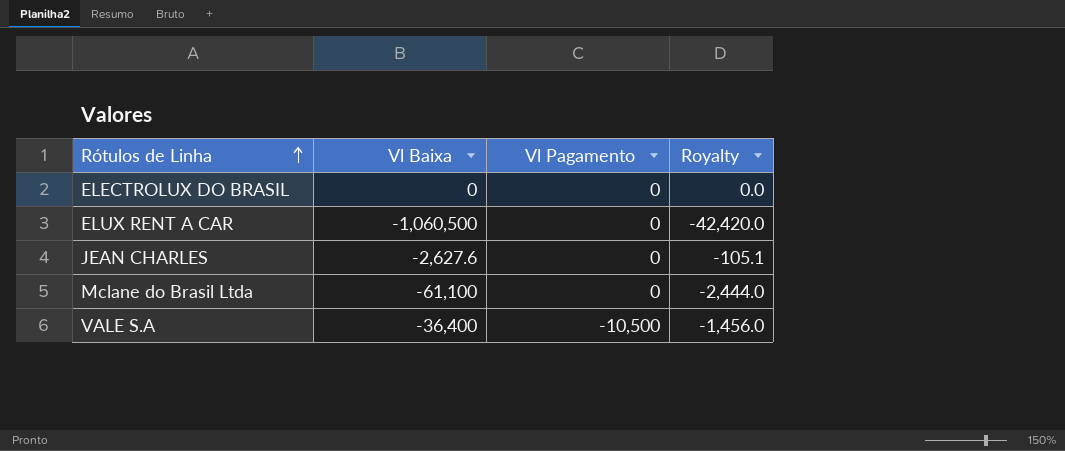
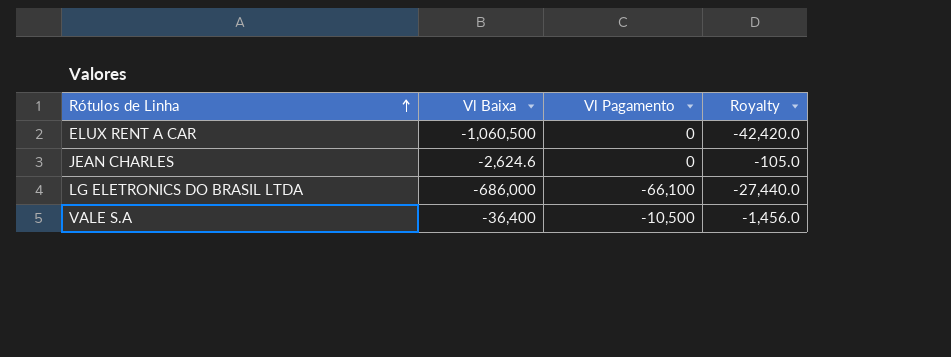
row ELECTROLUX DO BRASIL: 0 | 0 | 0.0 -> none
row Mclane do Brasil Ltda: -61,100 | 0 | -2,444.0 -> none
JEAN CHARLES | Vl Baixa: -2,627.6 -> -2,624.6
JEAN CHARLES | Royalty: -105.1 -> -105.0
row LG ELETRONICS DO BRASIL LTDA: none -> -686,000 | -66,100 | -27,440.0

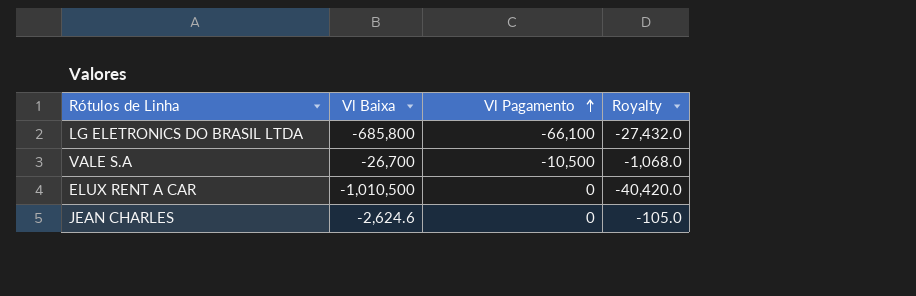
row order: Rótulos de Linha ascending -> Vl Pagamento ascending
LG ELETRONICS DO BRASIL LTDA | Vl Baixa: -686,000 -> -685,800
LG ELETRONICS DO BRASIL LTDA | Royalty: -27,440.0 -> -27,432.0
VALE S.A | Vl Baixa: -36,400 -> -26,700
VALE S.A | Royalty: -1,456.0 -> -1,068.0
ELUX RENT A CAR | Vl Baixa: -1,060,500 -> -1,010,500
ELUX RENT A CAR | Royalty: -42,420.0 -> -40,420.0

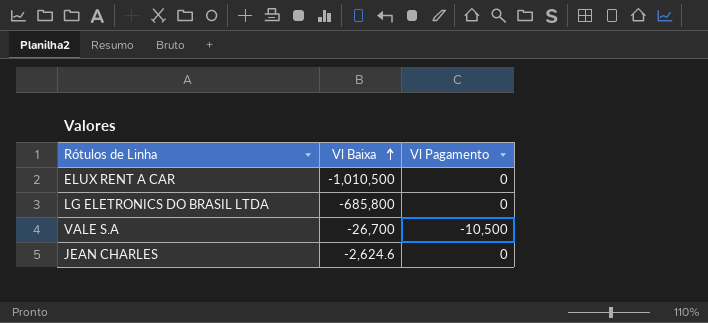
row order: Vl Pagamento ascending -> Vl Baixa ascending
column Royalty | formula: [Vl Baixa] * 0.04 -> none
LG ELETRONICS DO BRASIL LTDA | Vl Pagamento: -66,100 -> 0

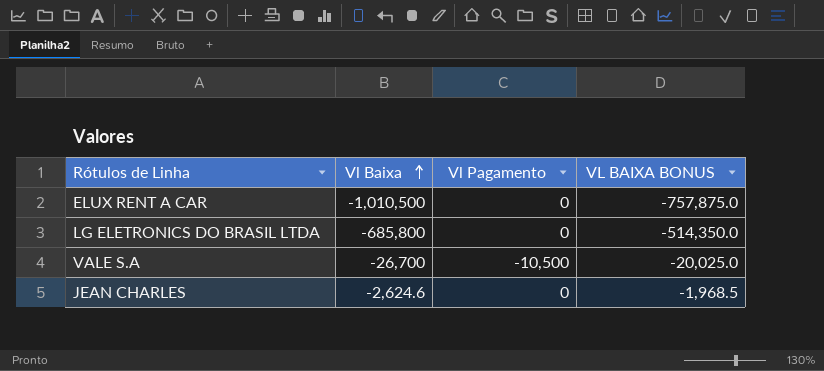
column VL BAIXA BONUS | formula: none -> [Vl Baixa] * 0.75

